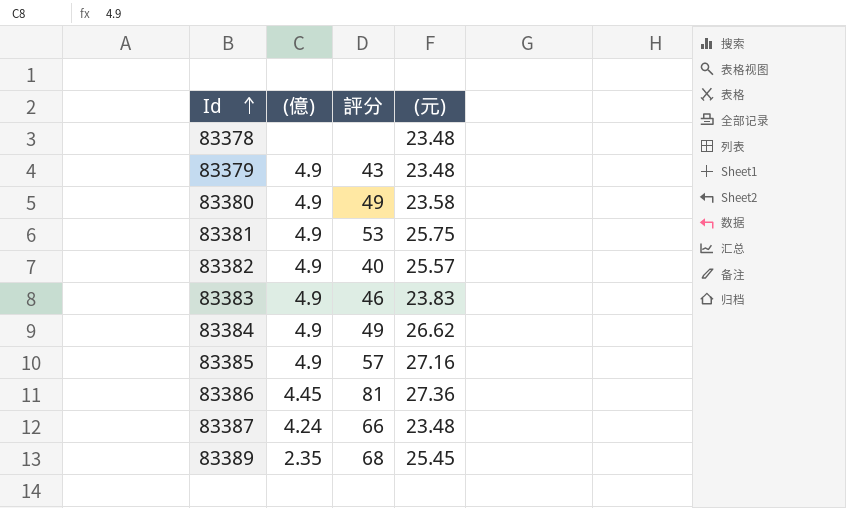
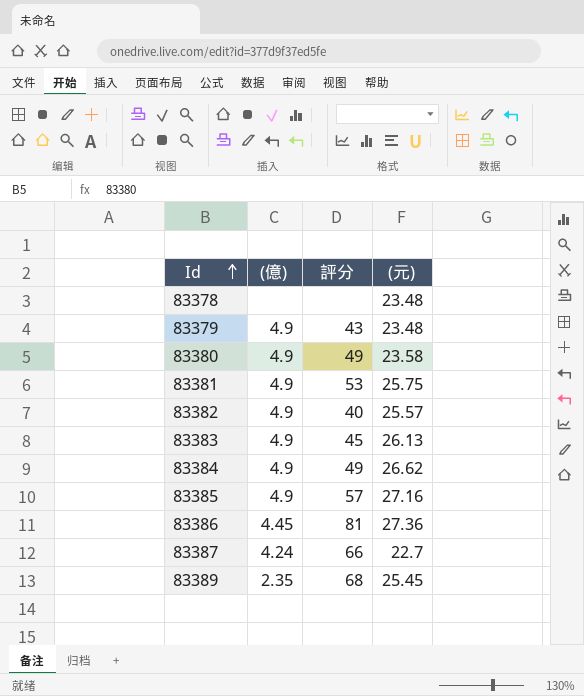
83383 | 評分: 46 -> 45
83383 | (元): 23.83 -> 26.13
83387 | (元): 23.48 -> 22.7

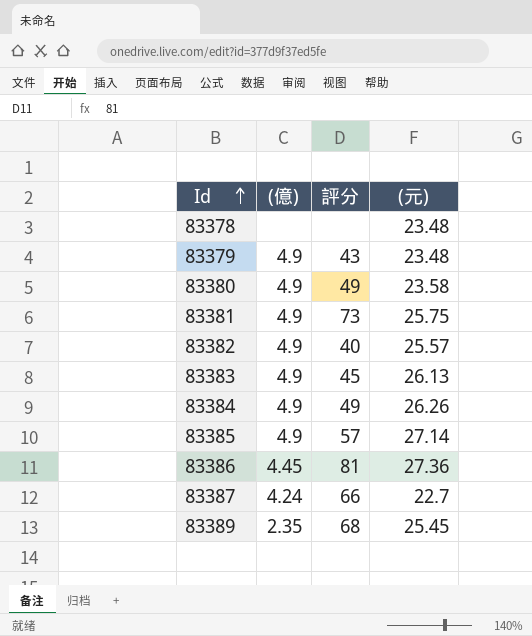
83381 | 評分: 53 -> 73
83384 | (元): 26.62 -> 26.26
83385 | (元): 27.16 -> 27.14

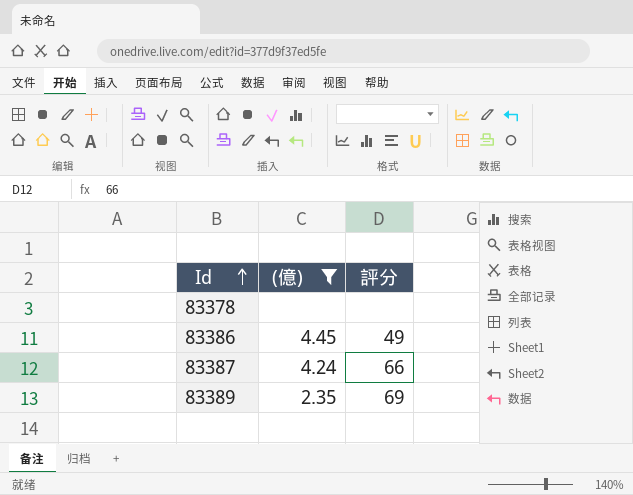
filter: none -> (億) != 4.9
column (元) | position: 4 -> none
83386 | 評分: 81 -> 49
83389 | 評分: 68 -> 69

